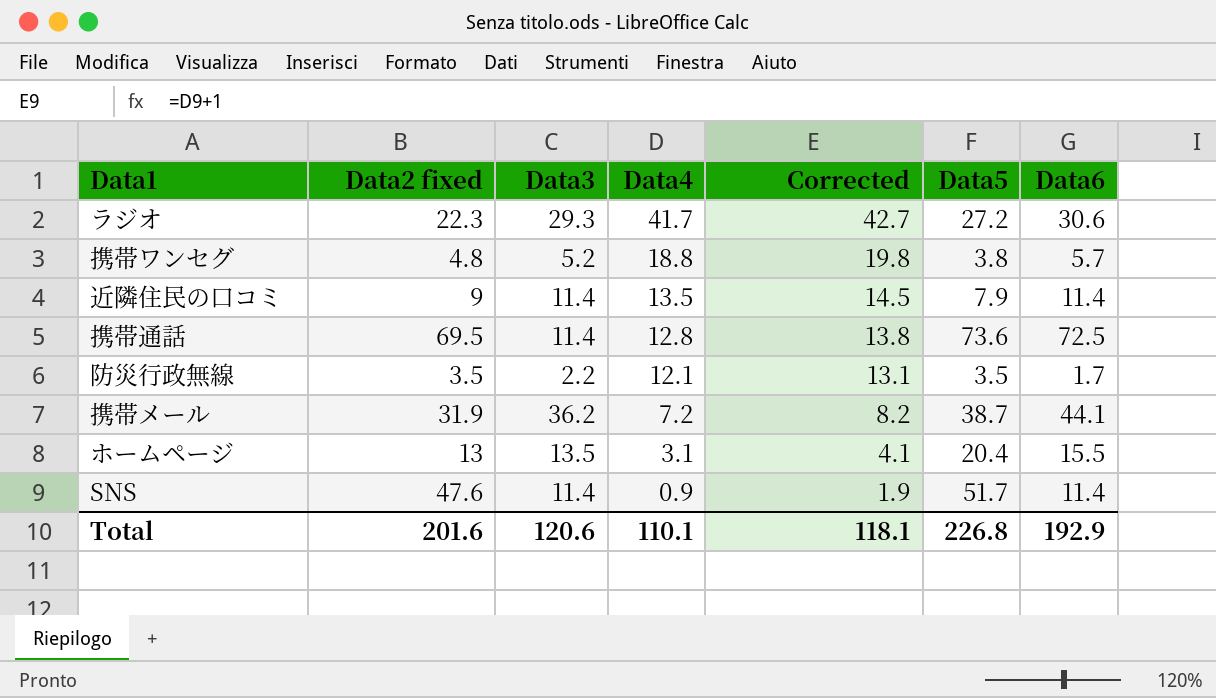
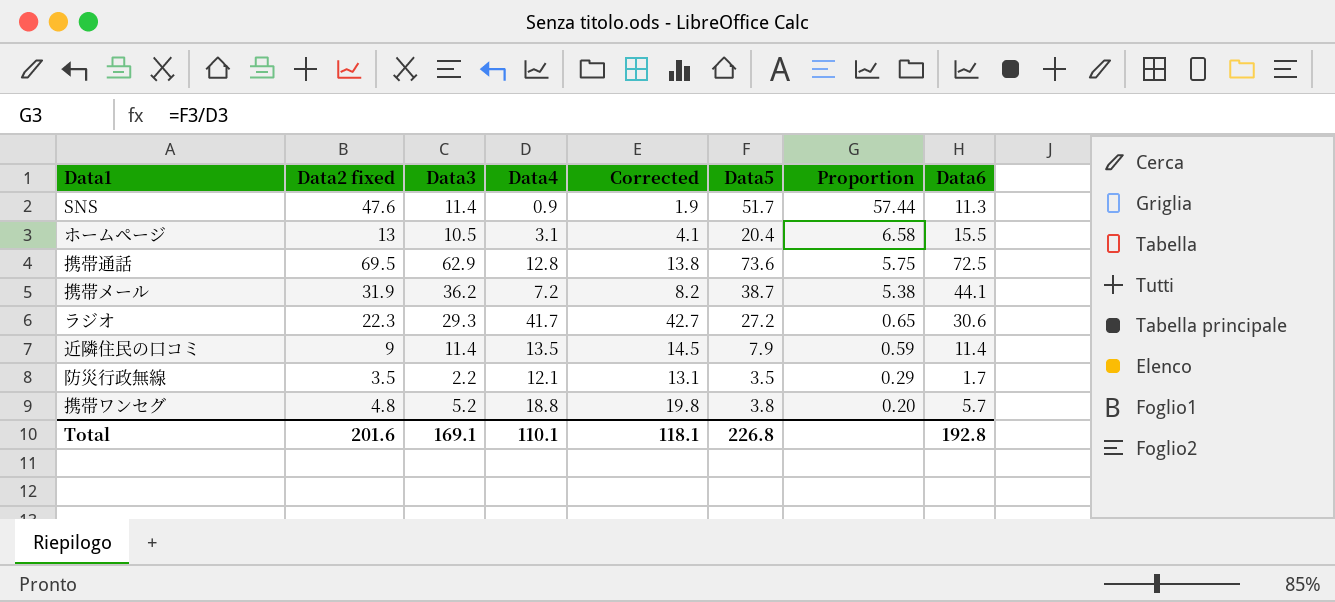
row order: Data4 descending -> Proportion descending
column Proportion | formula: none -> [Data5] / [Data4]
SNS | Data6: 11.4 -> 11.3
ホームページ | Data3: 13.5 -> 10.5
携帯通話 | Data3: 11.4 -> 62.9
Total | Data3: 120.6 -> 169.1
Total | Data6: 192.9 -> 192.8

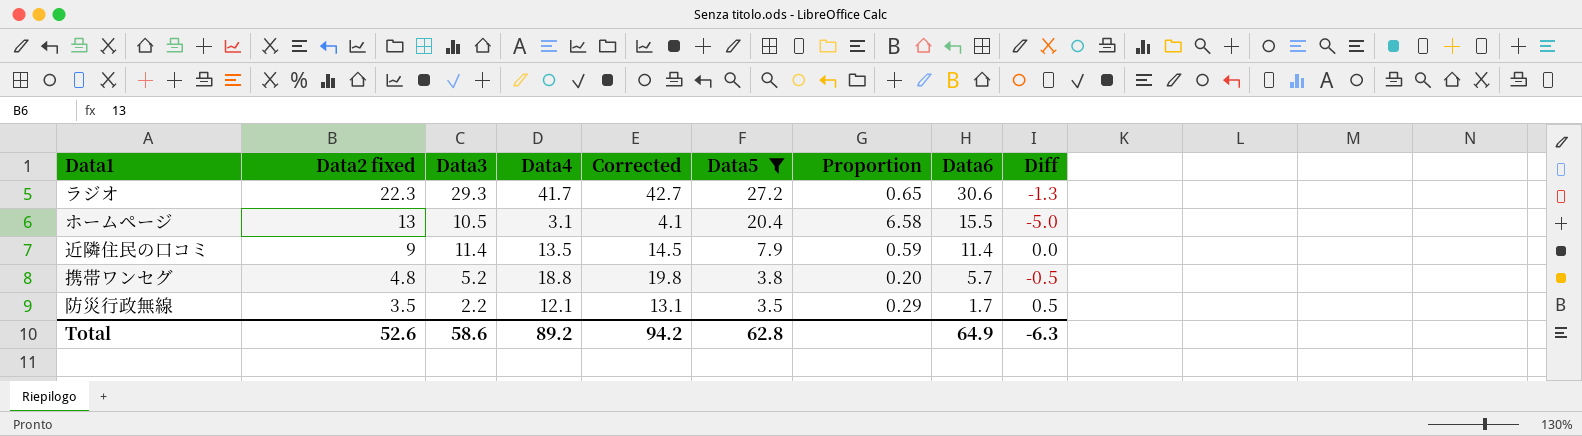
filter: none -> Data5 <= 27.2
row order: Proportion descending -> Data2 fixed descending
column Diff | formula: none -> [Data3] - [Data6]
Total | Data2 fixed: 201.6 -> 52.6
Total | Data3: 169.1 -> 58.6
Total | Data4: 110.1 -> 89.2
Total | Corrected: 118.1 -> 94.2
Total | Data5: 226.8 -> 62.8
Total | Data6: 192.8 -> 64.9

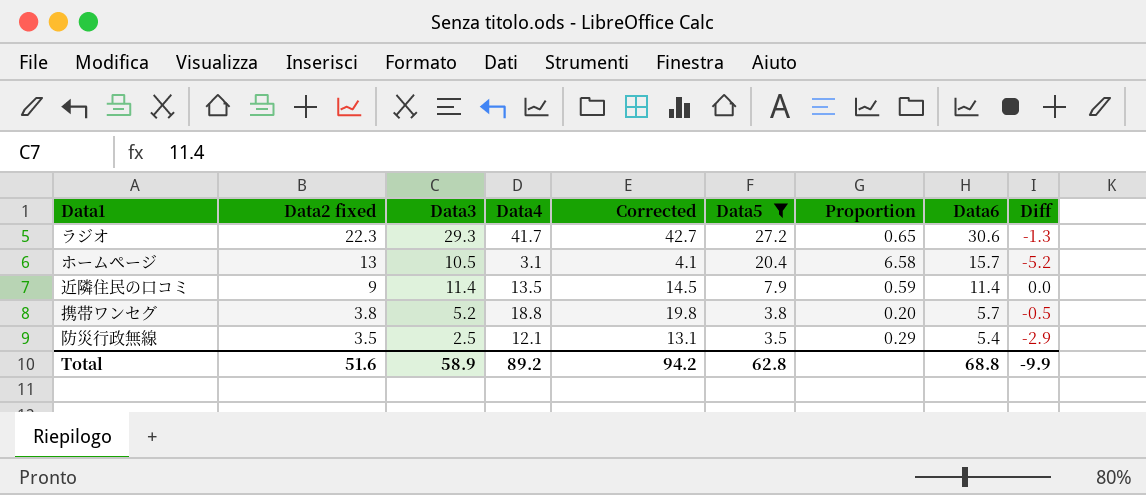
ホームページ | Data6: 15.5 -> 15.7
ホームページ | Diff: -5.0 -> -5.2
携帯ワンセグ | Data2 fixed: 4.8 -> 3.8
防災行政無線 | Data3: 2.2 -> 2.5
防災行政無線 | Data6: 1.7 -> 5.4
防災行政無線 | Diff: 0.5 -> -2.9
Total | Data2 fixed: 52.6 -> 51.6
Total | Data3: 58.6 -> 58.9
Total | Data6: 64.9 -> 68.8
Total | Diff: -6.3 -> -9.9

